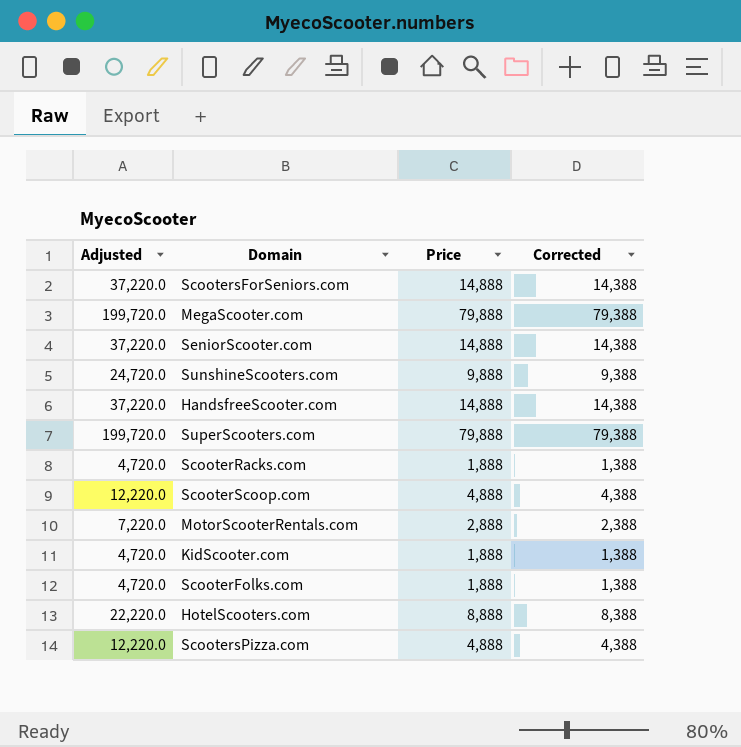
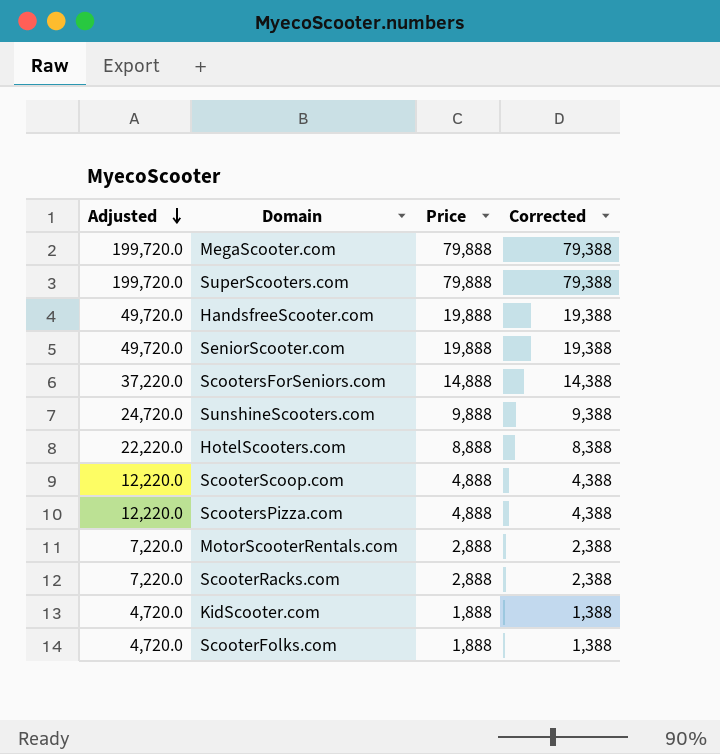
row order: none -> Adjusted descending
HandsfreeScooter.com | Adjusted: 37,220.0 -> 49,720.0
HandsfreeScooter.com | Price: 14,888 -> 19,888
HandsfreeScooter.com | Corrected: 14,388 -> 19,388
SeniorScooter.com | Adjusted: 37,220.0 -> 49,720.0
SeniorScooter.com | Price: 14,888 -> 19,888
SeniorScooter.com | Corrected: 14,388 -> 19,388
ScooterRacks.com | Adjusted: 4,720.0 -> 7,220.0
ScooterRacks.com | Price: 1,888 -> 2,888
ScooterRacks.com | Corrected: 1,388 -> 2,388

